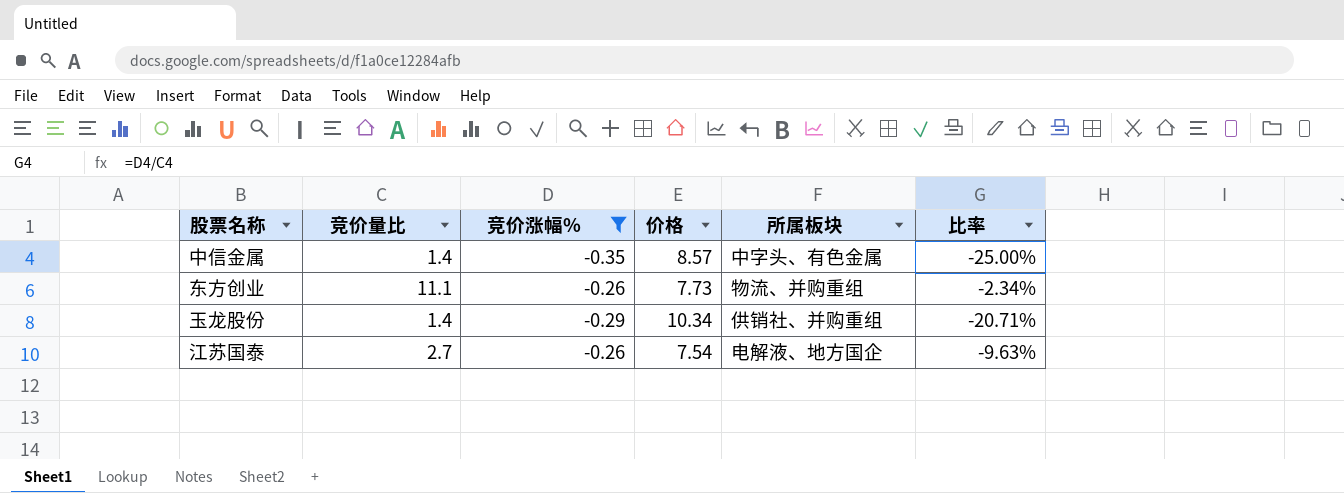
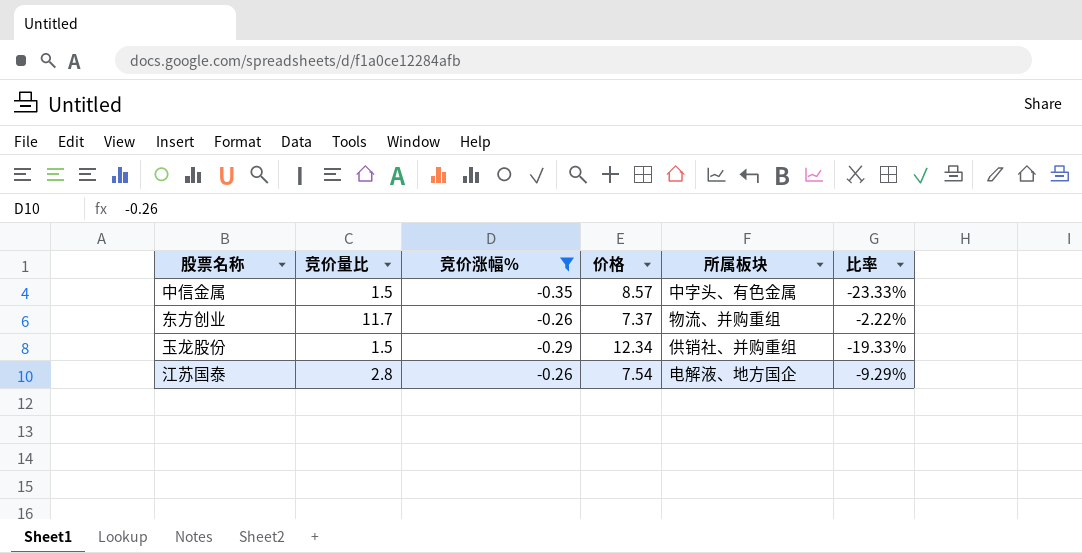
中信金属 | 竞价量比: 1.4 -> 1.5
中信金属 | 比率: -25.00% -> -23.33%
东方创业 | 竞价量比: 11.1 -> 11.7
东方创业 | 价格: 7.73 -> 7.37
东方创业 | 比率: -2.34% -> -2.22%
玉龙股份 | 竞价量比: 1.4 -> 1.5
玉龙股份 | 价格: 10.34 -> 12.34
玉龙股份 | 比率: -20.71% -> -19.33%
江苏国泰 | 竞价量比: 2.7 -> 2.8
江苏国泰 | 比率: -9.63% -> -9.29%

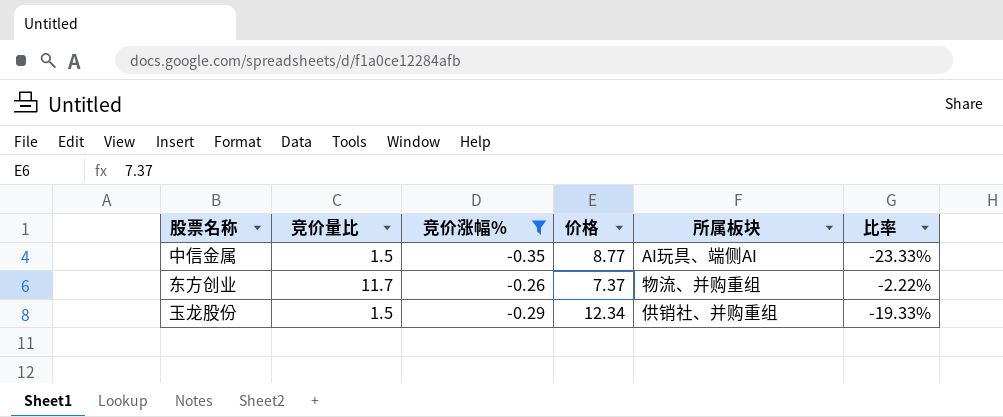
row 江苏国泰: 2.8 | -0.26 | 7.54 | 电解液、地方国企 | -9.29% -> none
中信金属 | 价格: 8.57 -> 8.77
中信金属 | 所属板块: 中字头、有色金属 -> AI玩具、端侧AI

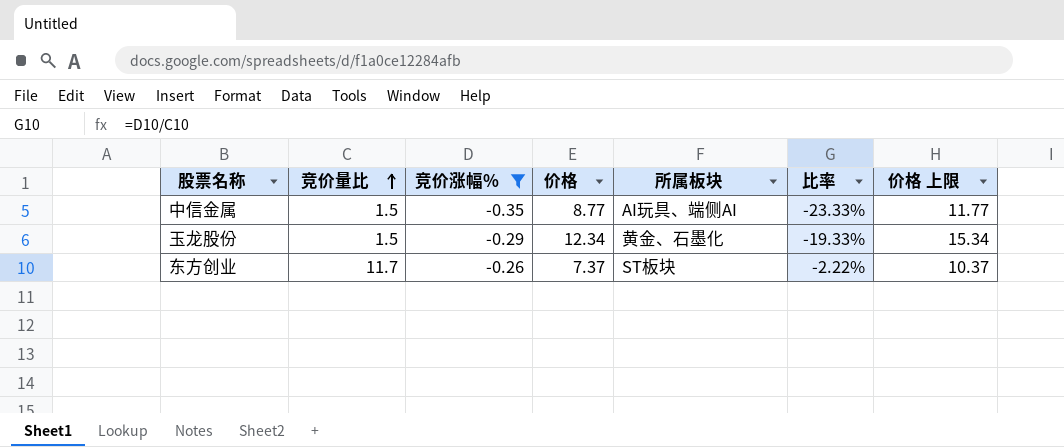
row order: none -> 竞价量比 ascending
column 价格 上限 | formula: none -> [价格] + 3
玉龙股份 | 所属板块: 供销社、并购重组 -> 黄金、石墨化
东方创业 | 所属板块: 物流、并购重组 -> ST板块

